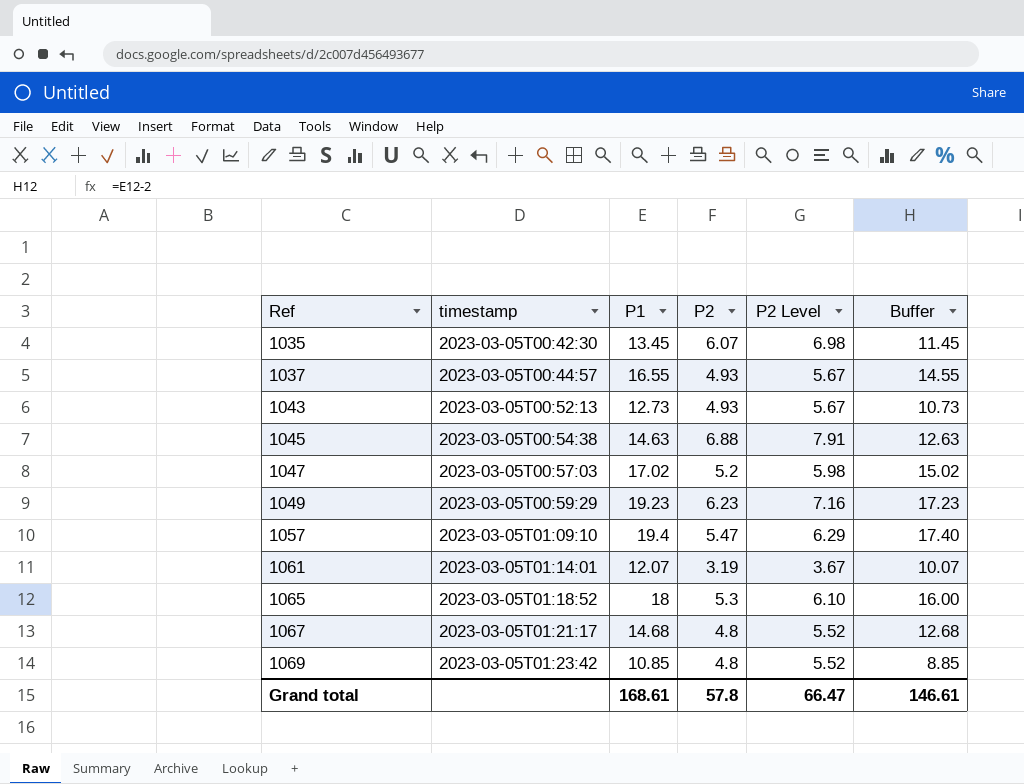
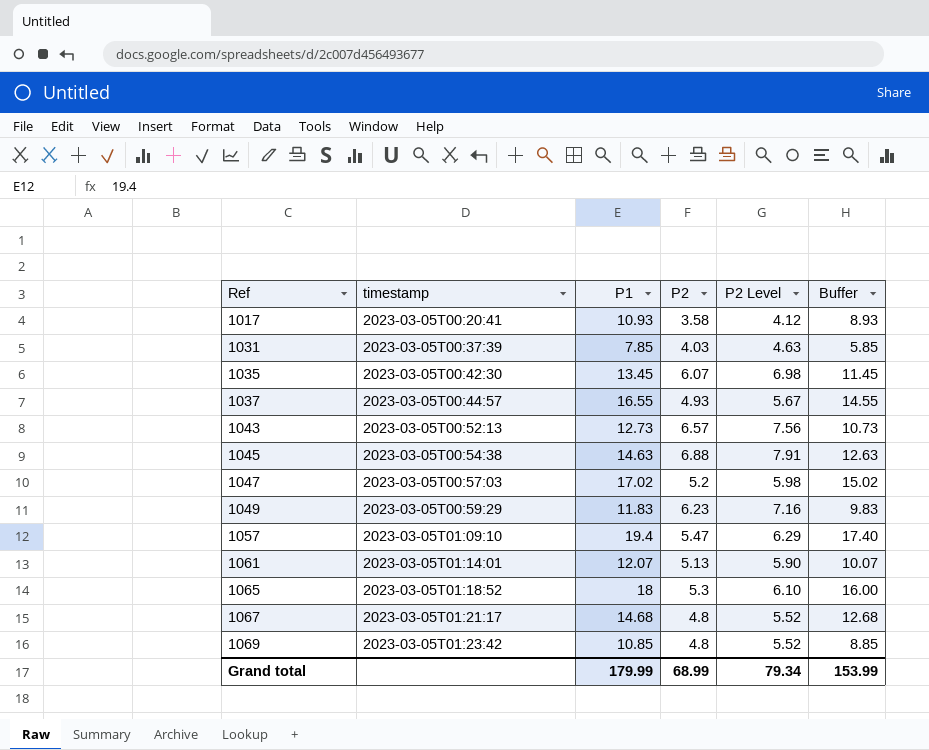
row 1017: none -> 2023-03-05T00:20:41 | 10.93 | 3.58 | 4.12 | 8.93
row 1031: none -> 2023-03-05T00:37:39 | 7.85 | 4.03 | 4.63 | 5.85
1043 | P2: 4.93 -> 6.57
1043 | P2 Level: 5.67 -> 7.56
1049 | P1: 19.23 -> 11.83
1049 | Buffer: 17.23 -> 9.83
1061 | P2: 3.19 -> 5.13
1061 | P2 Level: 3.67 -> 5.90
Grand total | P1: 168.61 -> 179.99
Grand total | P2: 57.8 -> 68.99
Grand total | P2 Level: 66.47 -> 79.34
Grand total | Buffer: 146.61 -> 153.99

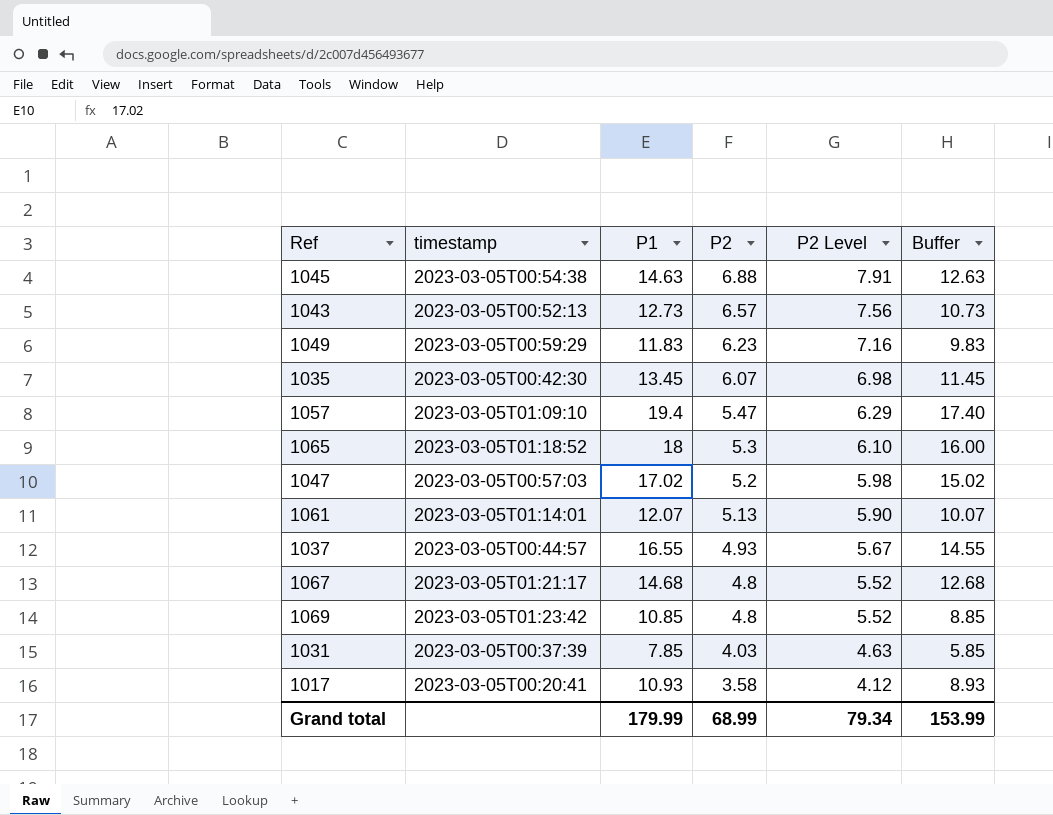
row order: Ref ascending -> P2 descending

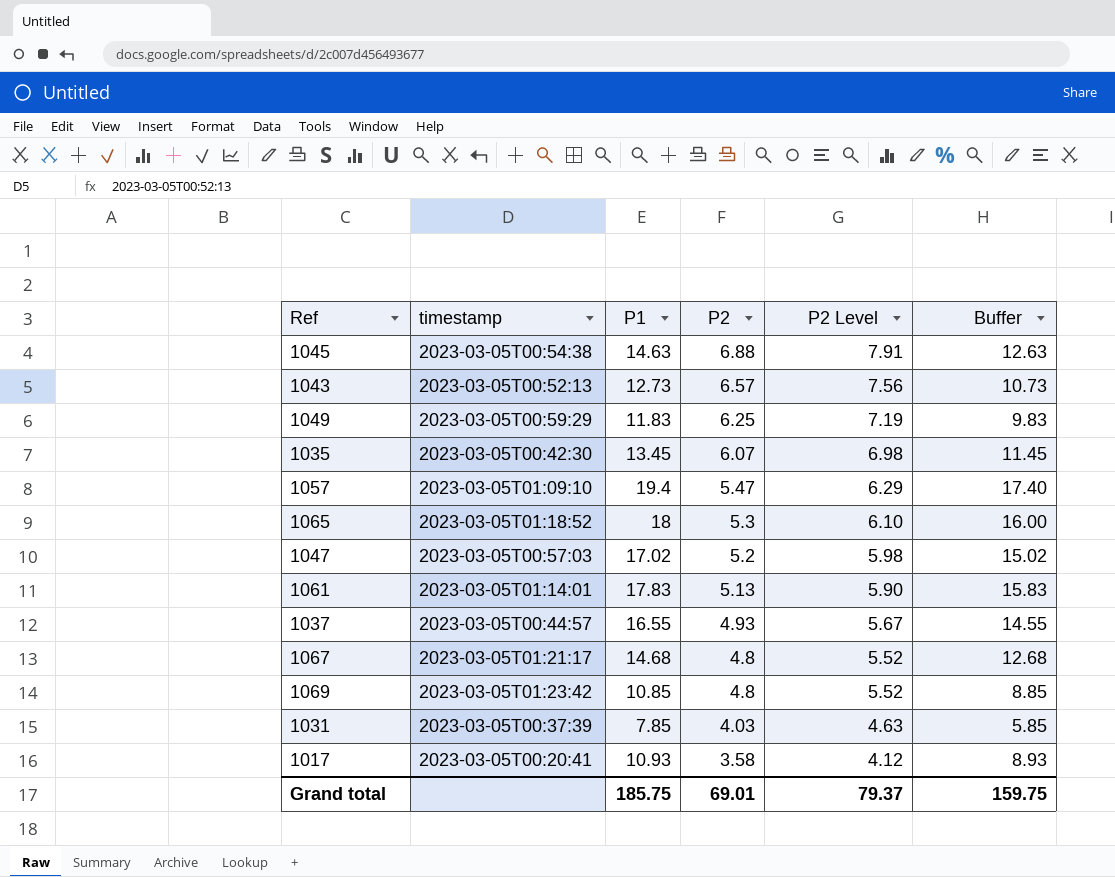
1049 | P2: 6.23 -> 6.25
1049 | P2 Level: 7.16 -> 7.19
1061 | P1: 12.07 -> 17.83
1061 | Buffer: 10.07 -> 15.83
Grand total | P1: 179.99 -> 185.75
Grand total | P2: 68.99 -> 69.01
Grand total | P2 Level: 79.34 -> 79.37
Grand total | Buffer: 153.99 -> 159.75

